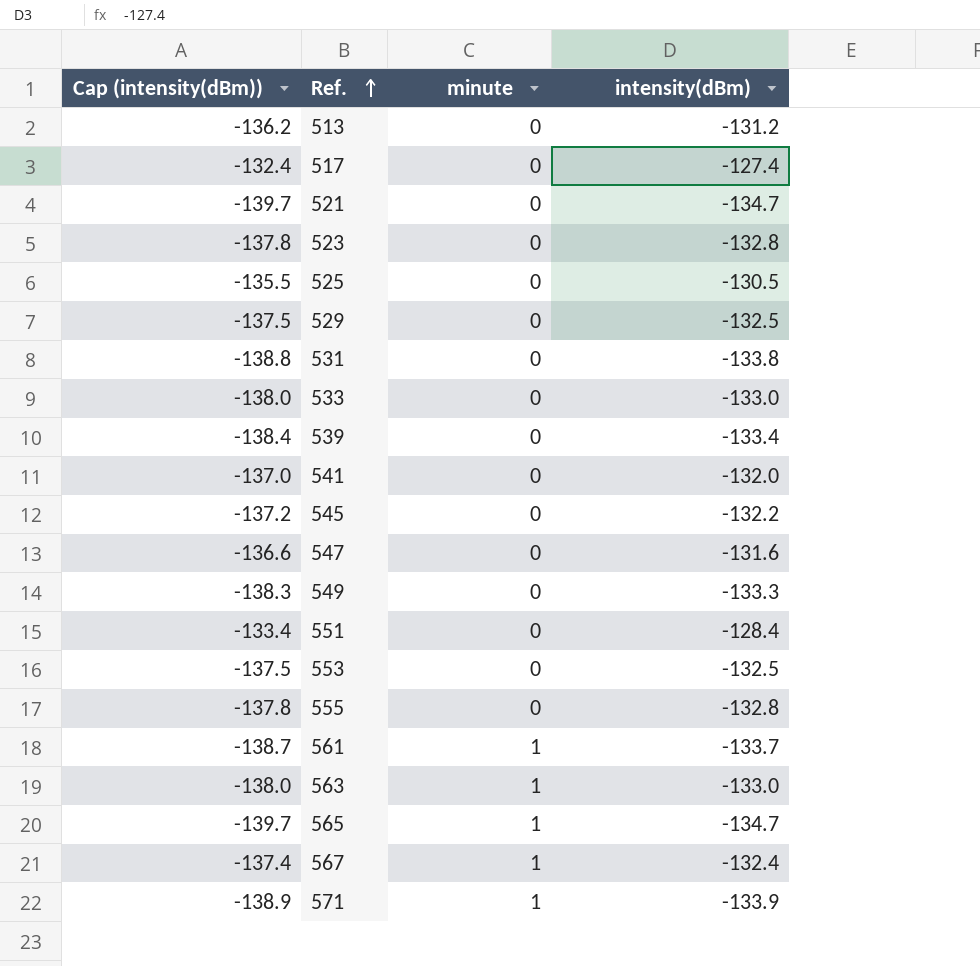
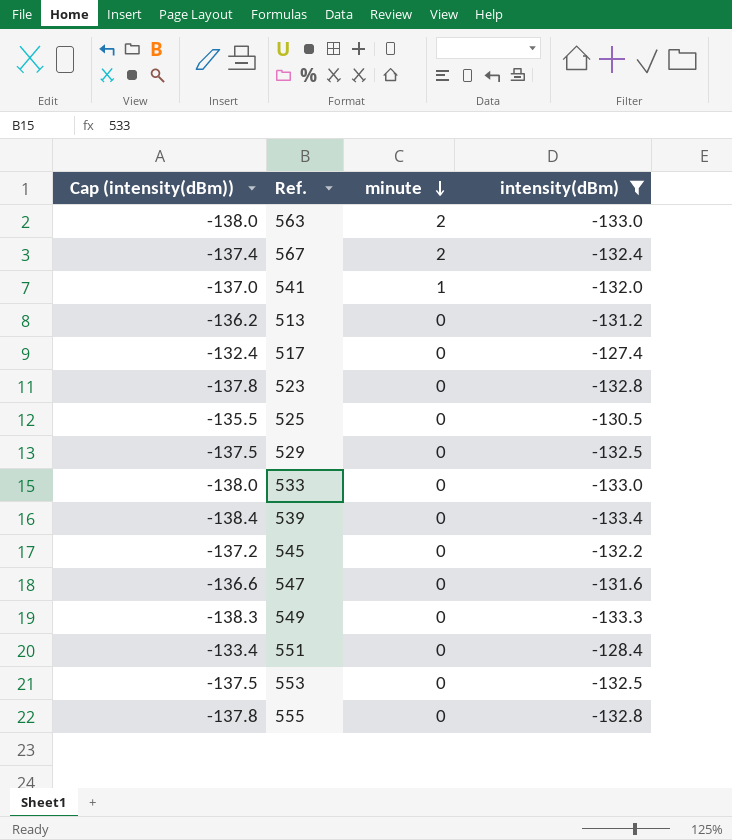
filter: none -> intensity(dBm) >= -133.4
row order: Ref. ascending -> minute descending
563 | minute: 1 -> 2
567 | minute: 1 -> 2
541 | minute: 0 -> 1

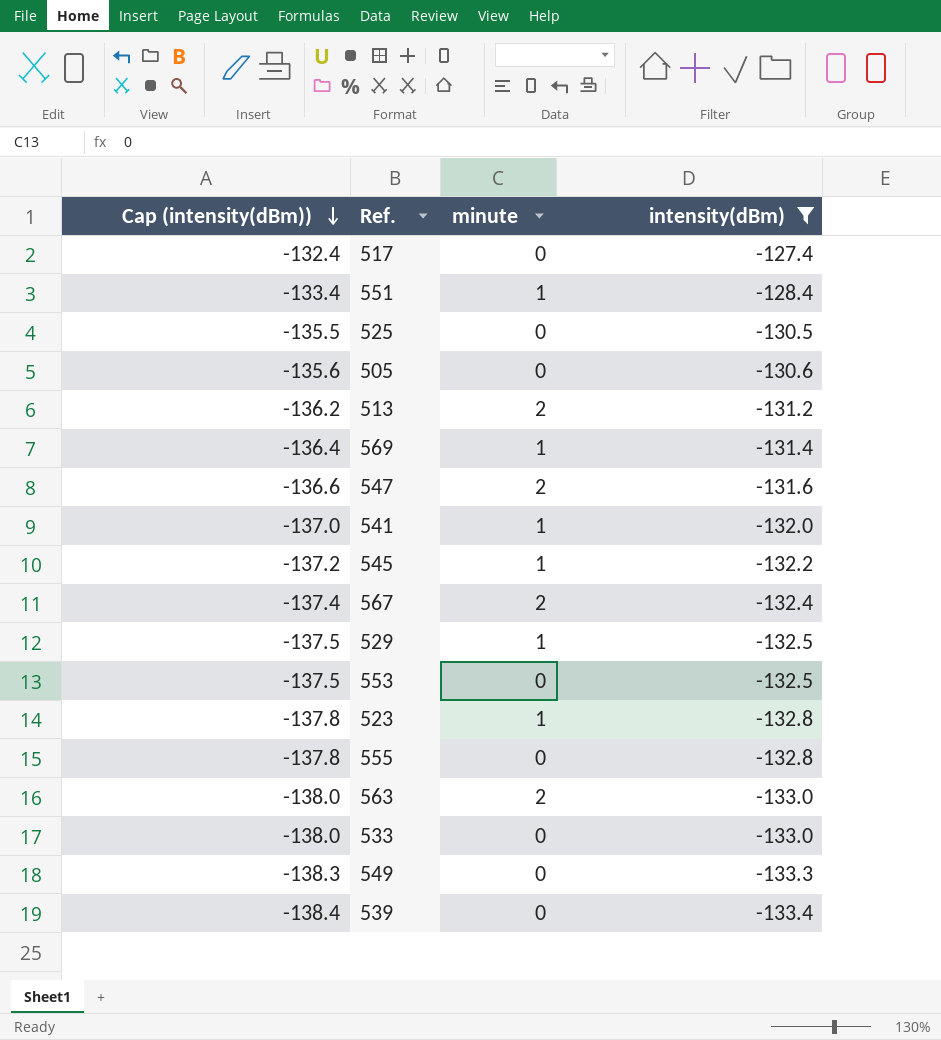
row order: minute descending -> Cap (intensity(dBm)) descending
551 | minute: 0 -> 1
row 505: none -> -135.6 | 0 | -130.6
513 | minute: 0 -> 2
row 569: none -> -136.4 | 1 | -131.4
547 | minute: 0 -> 2
545 | minute: 0 -> 1
529 | minute: 0 -> 1
523 | minute: 0 -> 1

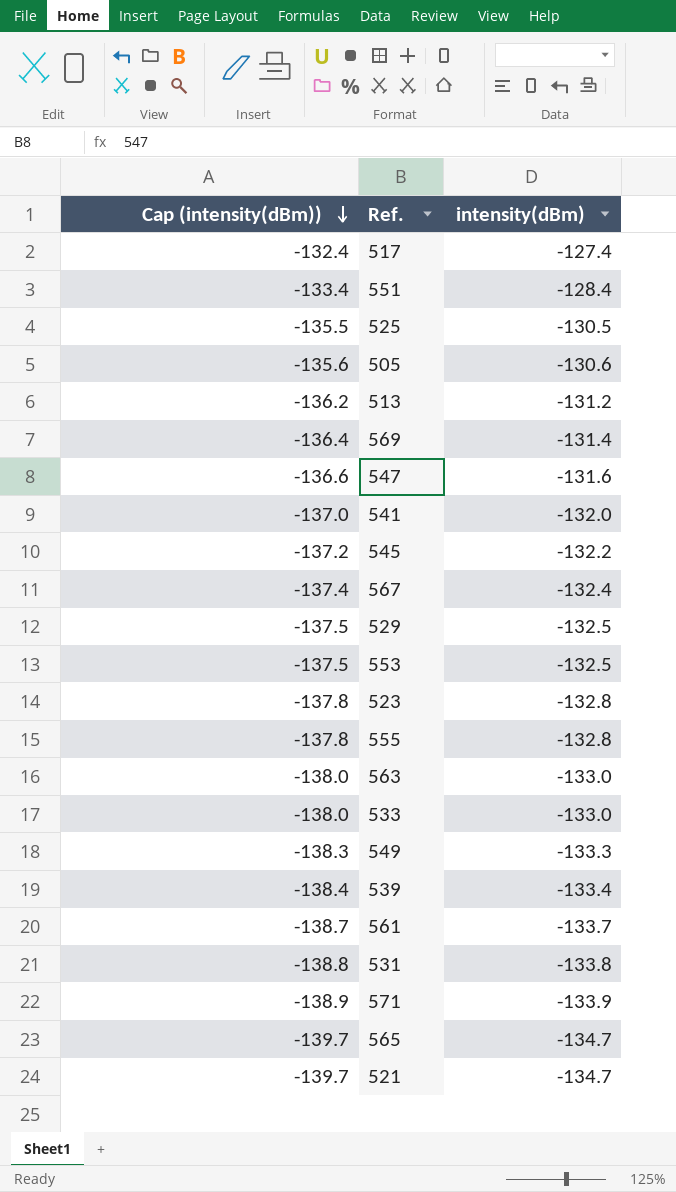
filter: intensity(dBm) >= -133.4 -> none
column minute | position: 3 -> none

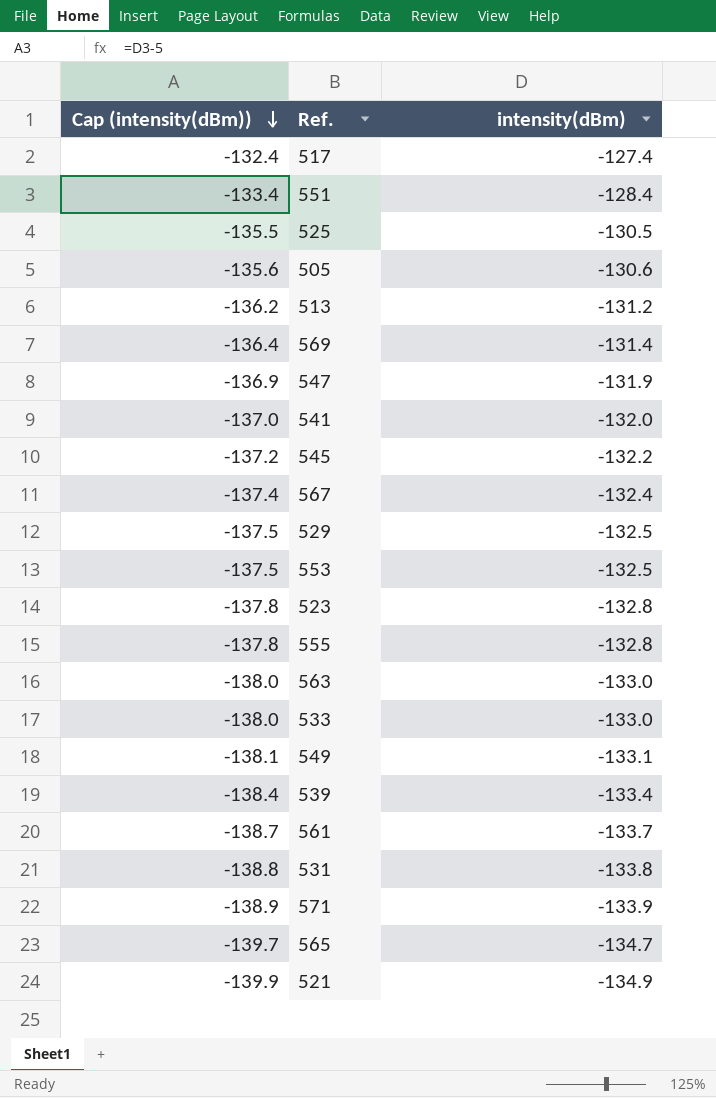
547 | Cap (intensity(dBm)): -136.6 -> -136.9
547 | intensity(dBm): -131.6 -> -131.9
549 | Cap (intensity(dBm)): -138.3 -> -138.1
549 | intensity(dBm): -133.3 -> -133.1
521 | Cap (intensity(dBm)): -139.7 -> -139.9
521 | intensity(dBm): -134.7 -> -134.9

